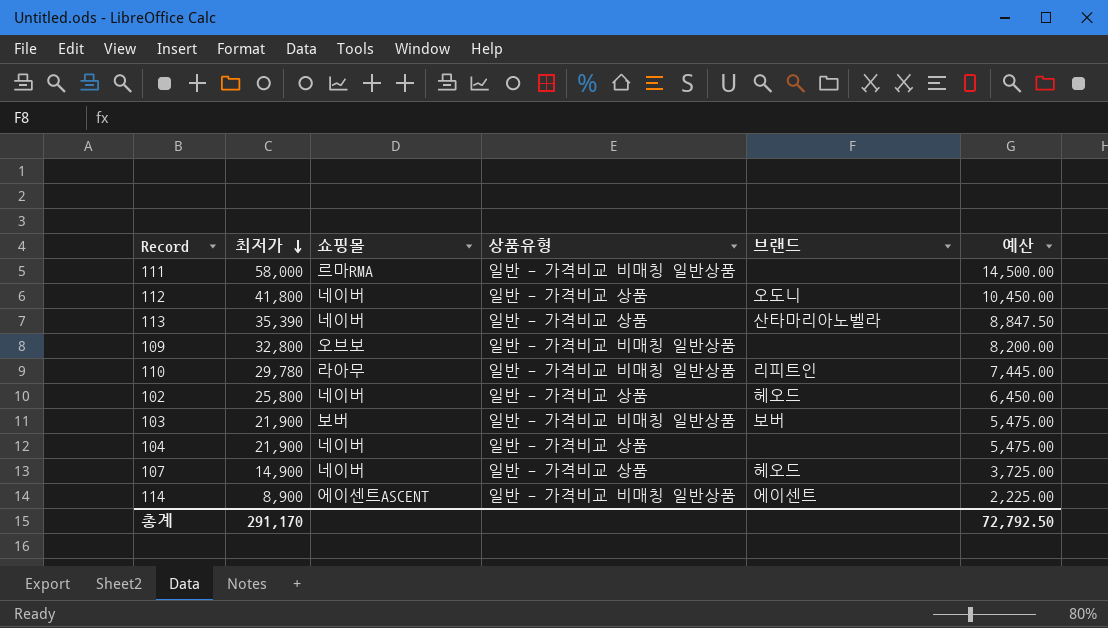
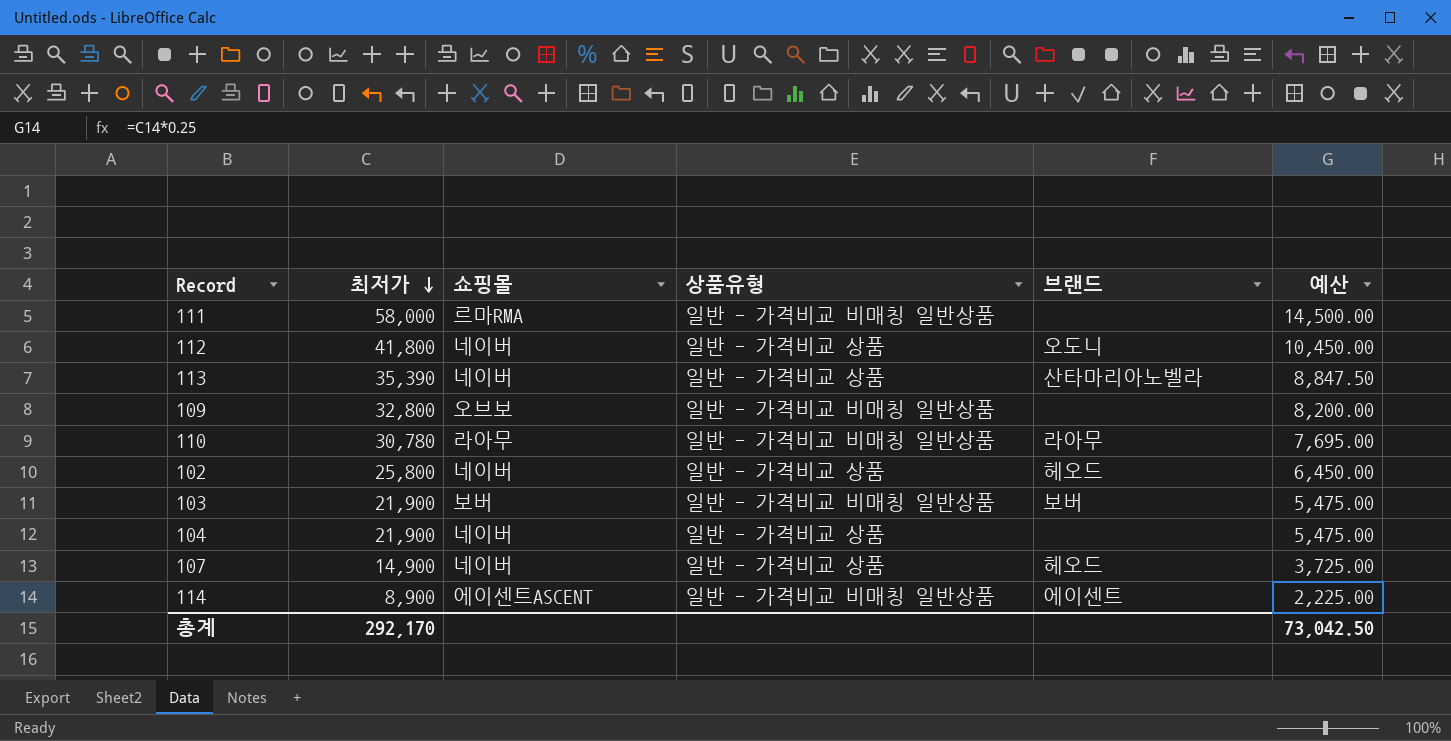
110 | 최저가: 29,780 -> 30,780
110 | 브랜드: 리피트인 -> 라아무
110 | 예산: 7,445.00 -> 7,695.00
총계 | 최저가: 291,170 -> 292,170
총계 | 예산: 72,792.50 -> 73,042.50

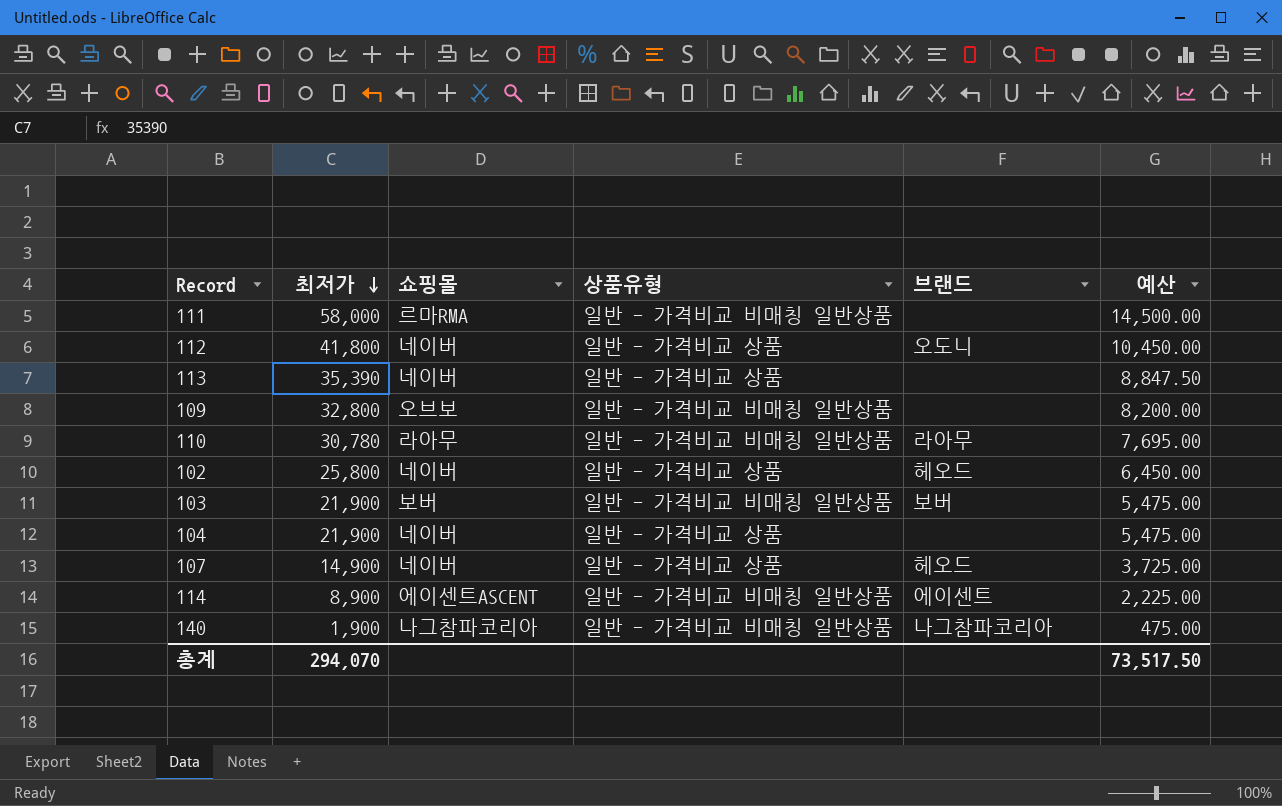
113 | 브랜드: 산타마리아노벨라 -> none
row 140: none -> 1,900 | 나그참파코리아 | 일반 - 가격비교 비매칭 일반상품 | 나그참파코리아 | 475.00
총계 | 최저가: 292,170 -> 294,070
총계 | 예산: 73,042.50 -> 73,517.50

